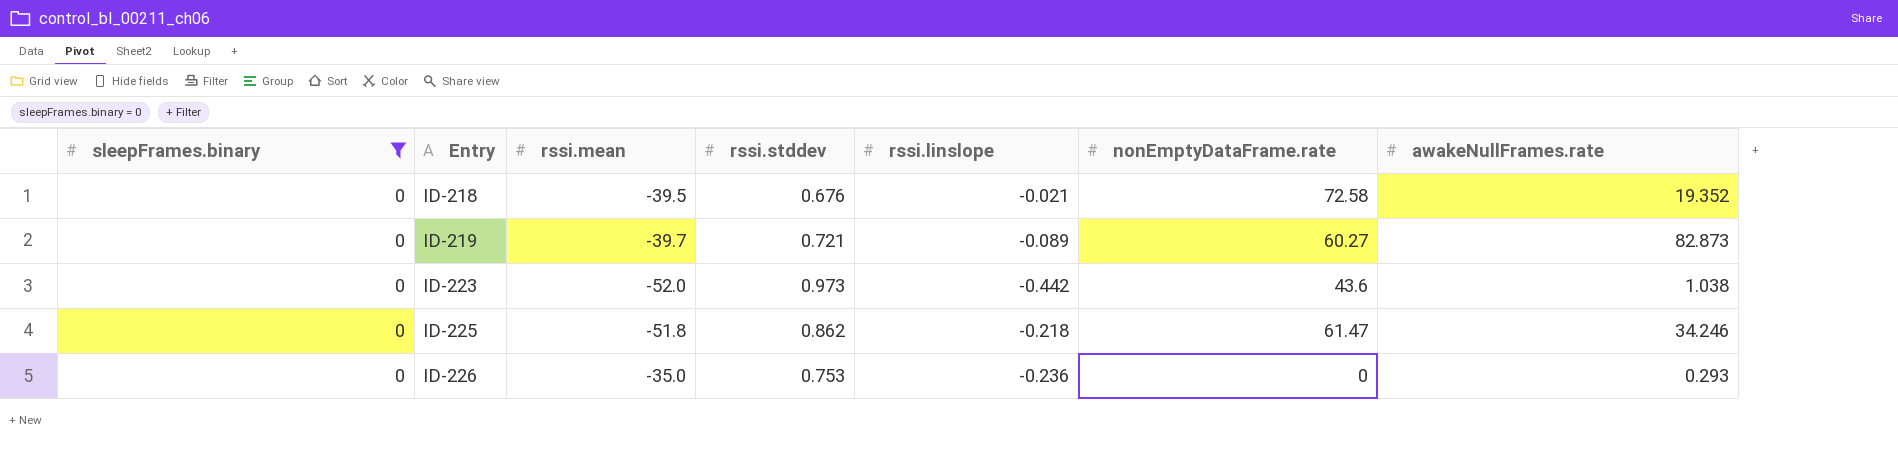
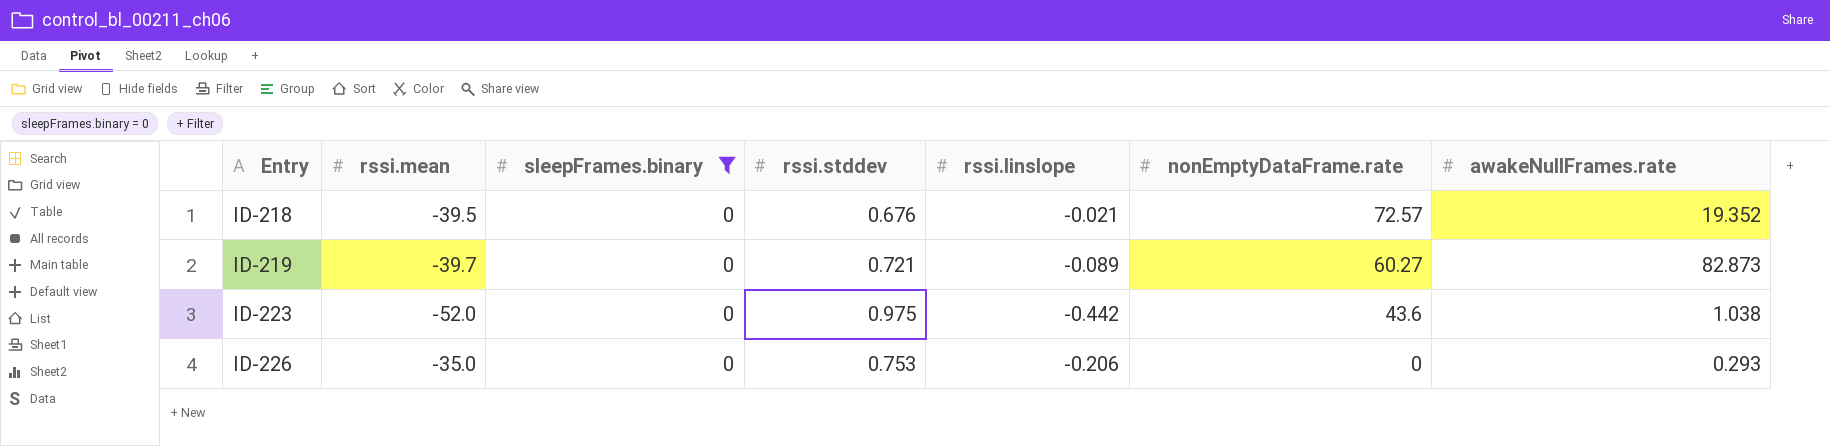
column sleepFrames.binary | position: 1 -> 3
row ID-225: 0 | -51.8 | 0.862 | -0.218 | 61.47 | 34.246 -> none
ID-218 | nonEmptyDataFrame.rate: 72.58 -> 72.57
ID-223 | rssi.stddev: 0.973 -> 0.975
ID-226 | rssi.linslope: -0.236 -> -0.206

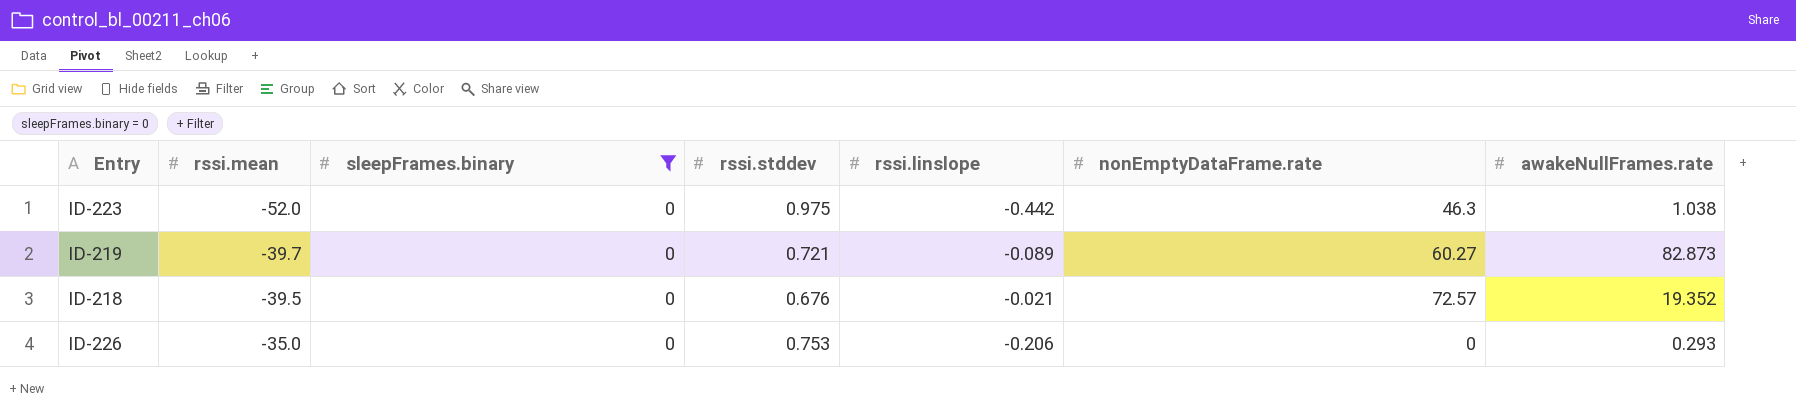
row order: Entry ascending -> rssi.mean ascending
ID-223 | nonEmptyDataFrame.rate: 43.6 -> 46.3

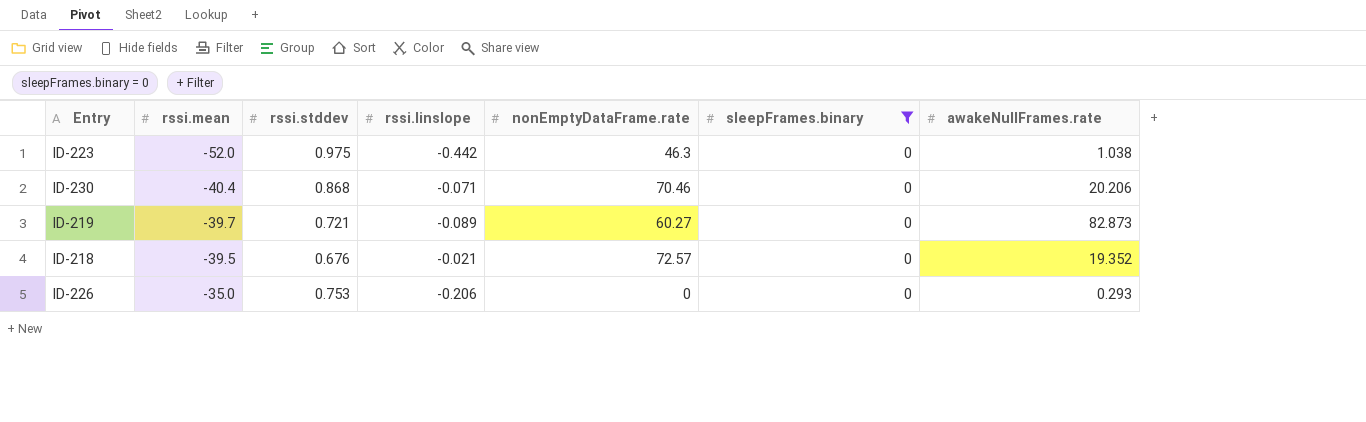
column sleepFrames.binary | position: 3 -> 6
row ID-230: none -> -40.4 | 0.868 | -0.071 | 70.46 | 0 | 20.206

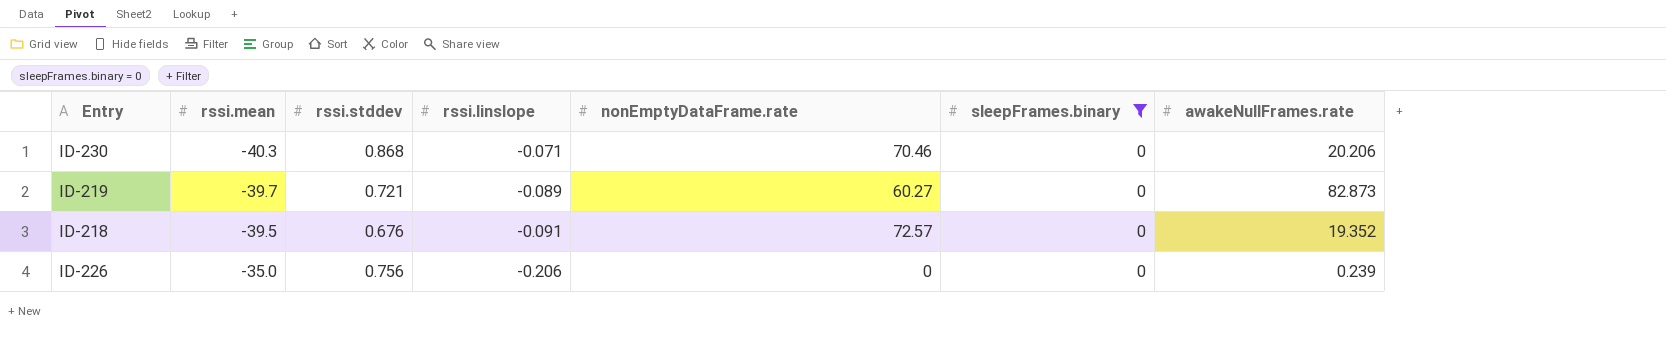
row ID-223: -52.0 | 0.975 | -0.442 | 46.3 | 0 | 1.038 -> none
ID-230 | rssi.mean: -40.4 -> -40.3
ID-218 | rssi.linslope: -0.021 -> -0.091
ID-226 | rssi.stddev: 0.753 -> 0.756
ID-226 | awakeNullFrames.rate: 0.293 -> 0.239

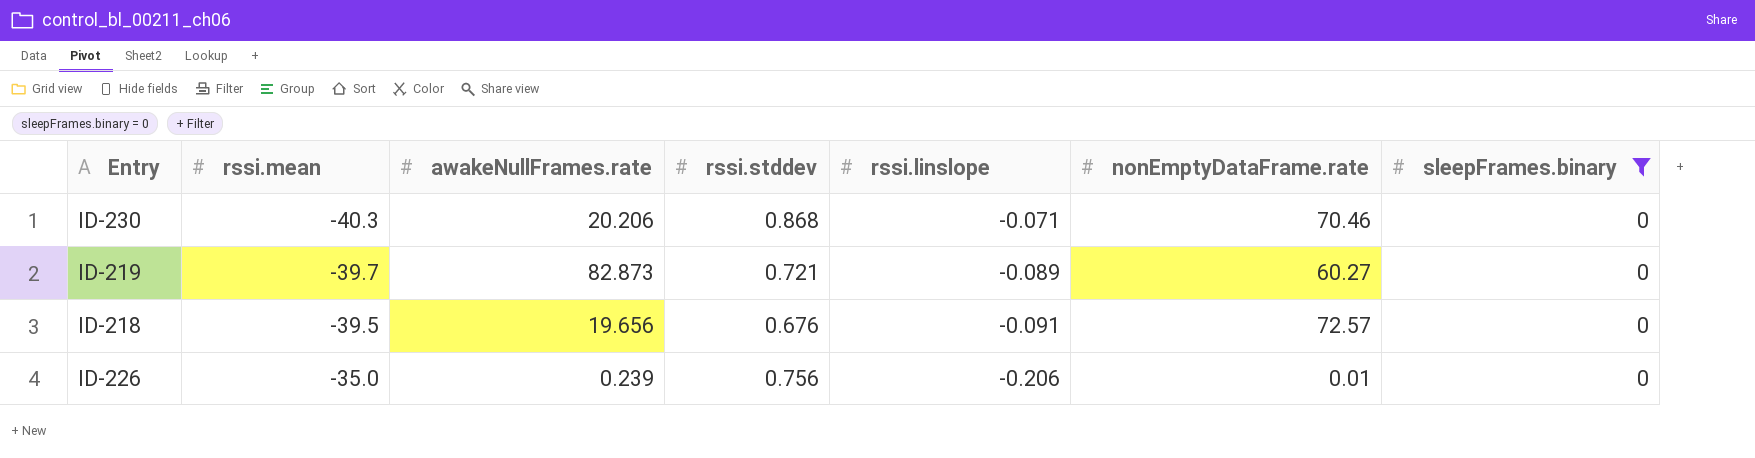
column awakeNullFrames.rate | position: 7 -> 3
ID-218 | awakeNullFrames.rate: 19.352 -> 19.656
ID-226 | nonEmptyDataFrame.rate: 0 -> 0.01

